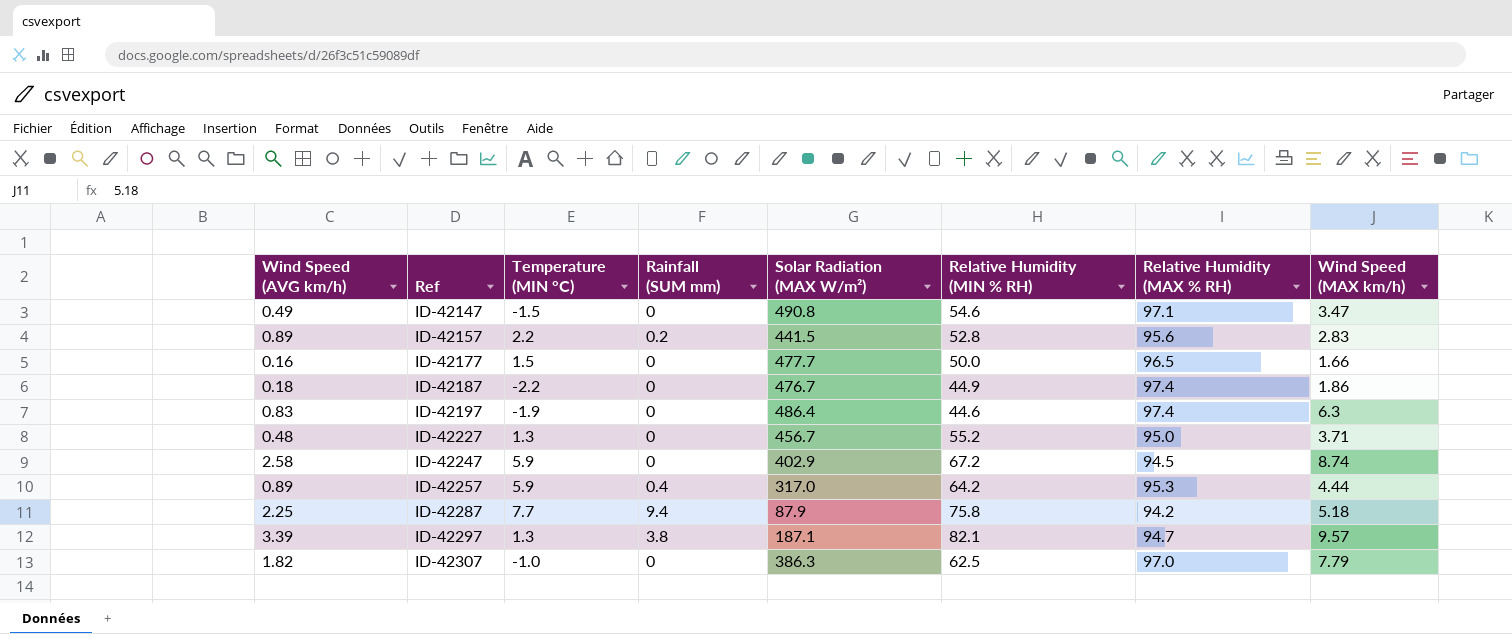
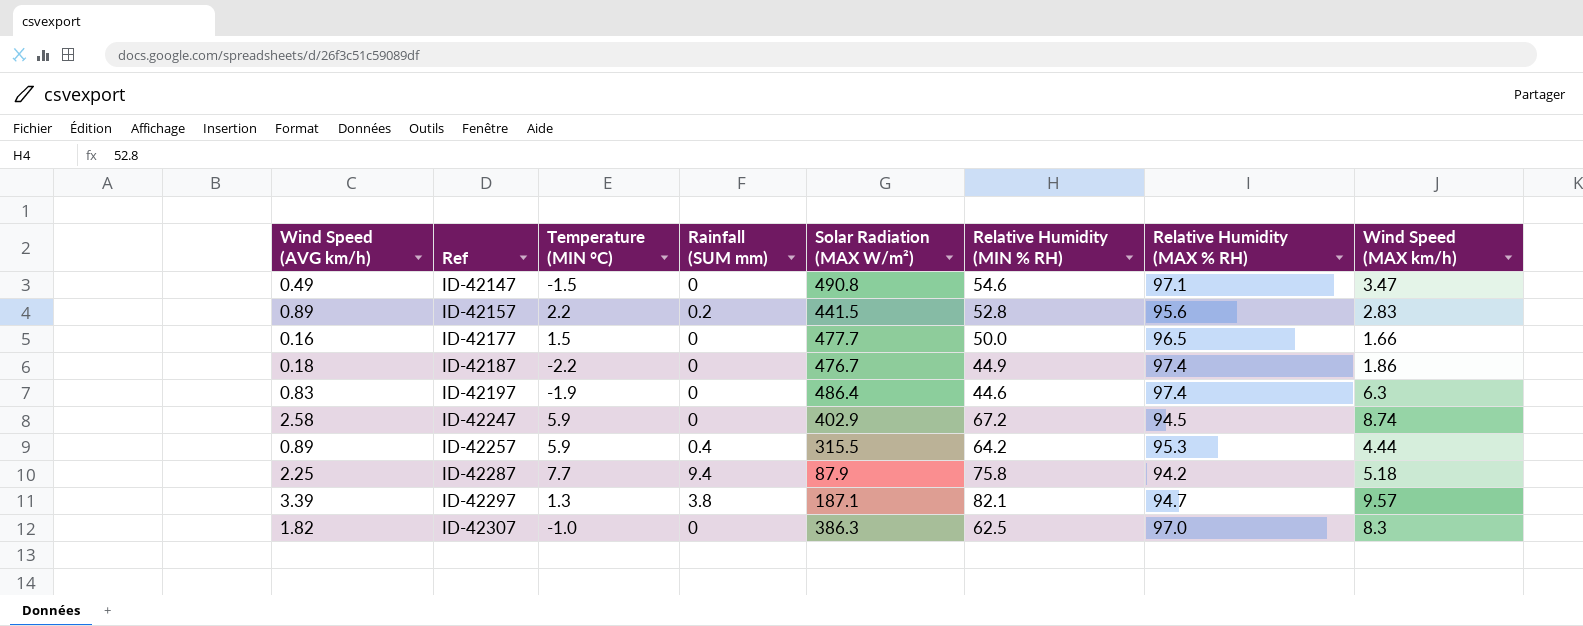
row ID-42227: 0.48 | 1.3 | 0 | 456.7 | 55.2 | 95.0 | 3.71 -> none
ID-42257 | Solar Radiation (MAX W/m²): 317.0 -> 315.5
ID-42307 | Wind Speed (MAX km/h): 7.79 -> 8.3

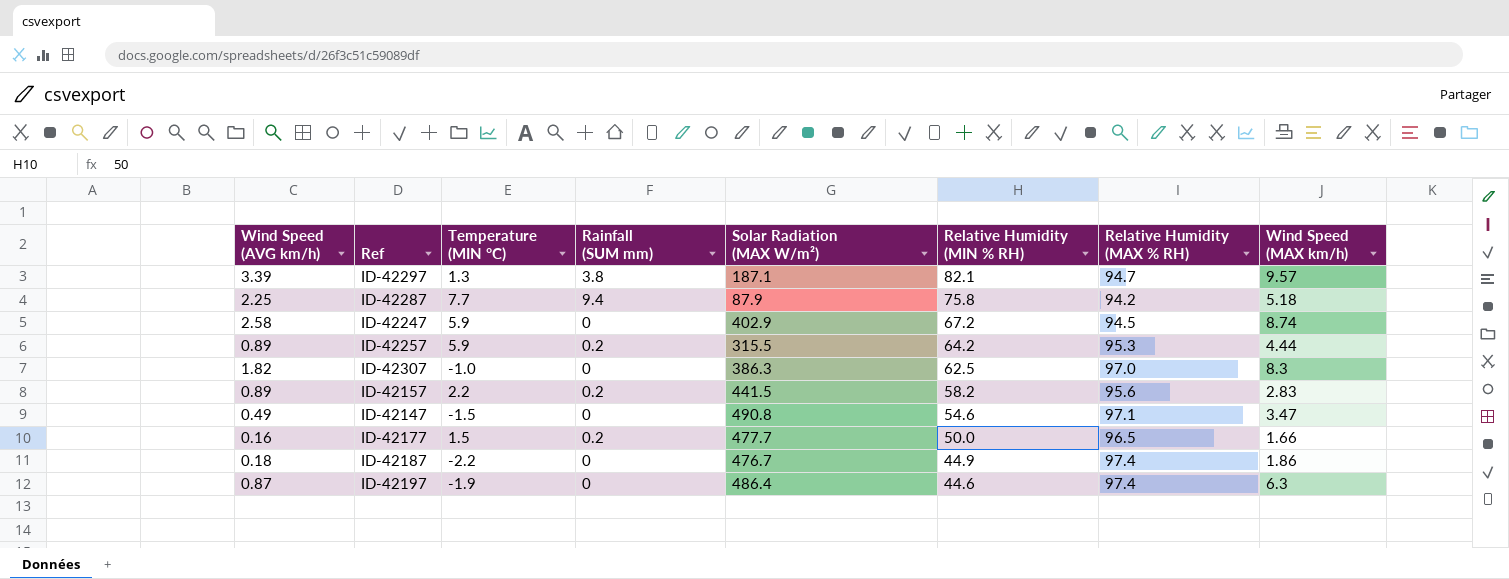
row order: Ref ascending -> Relative Humidity (MIN % RH) descending
ID-42257 | Rainfall (SUM mm): 0.4 -> 0.2
ID-42157 | Relative Humidity (MIN % RH): 52.8 -> 58.2
ID-42177 | Rainfall (SUM mm): 0 -> 0.2
ID-42197 | Wind Speed (AVG km/h): 0.83 -> 0.87

